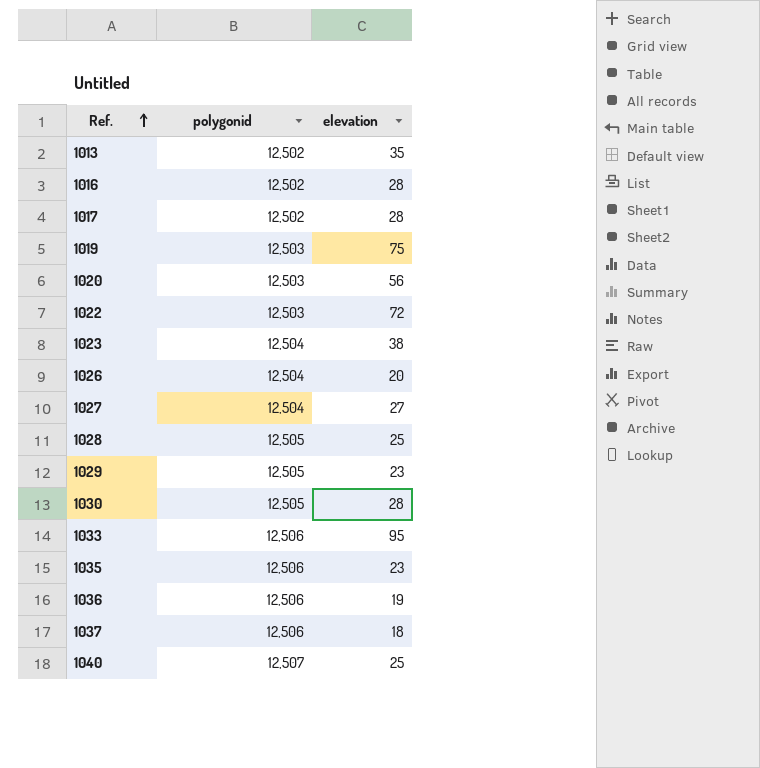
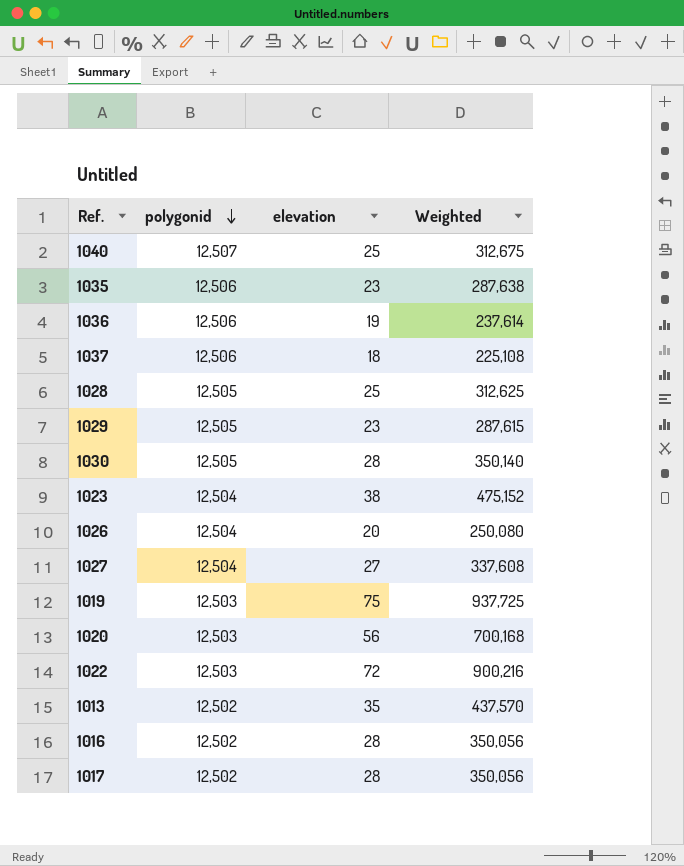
row order: Ref. ascending -> polygonid descending
column Weighted | formula: none -> [polygonid] * [elevation]
row 1033: 12,506 | 95 -> none

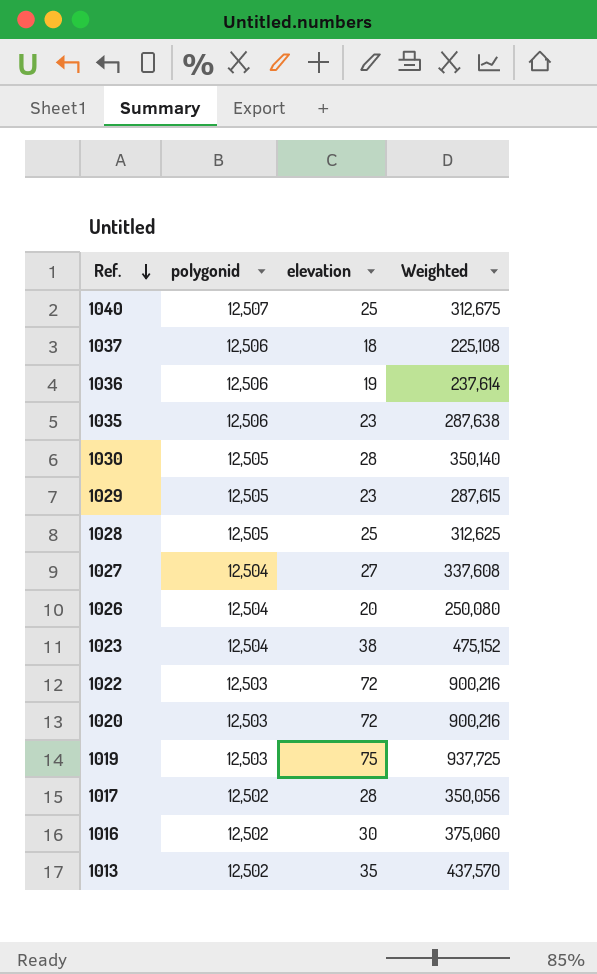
row order: polygonid descending -> Ref. descending
1020 | elevation: 56 -> 72
1020 | Weighted: 700,168 -> 900,216
1016 | elevation: 28 -> 30
1016 | Weighted: 350,056 -> 375,060

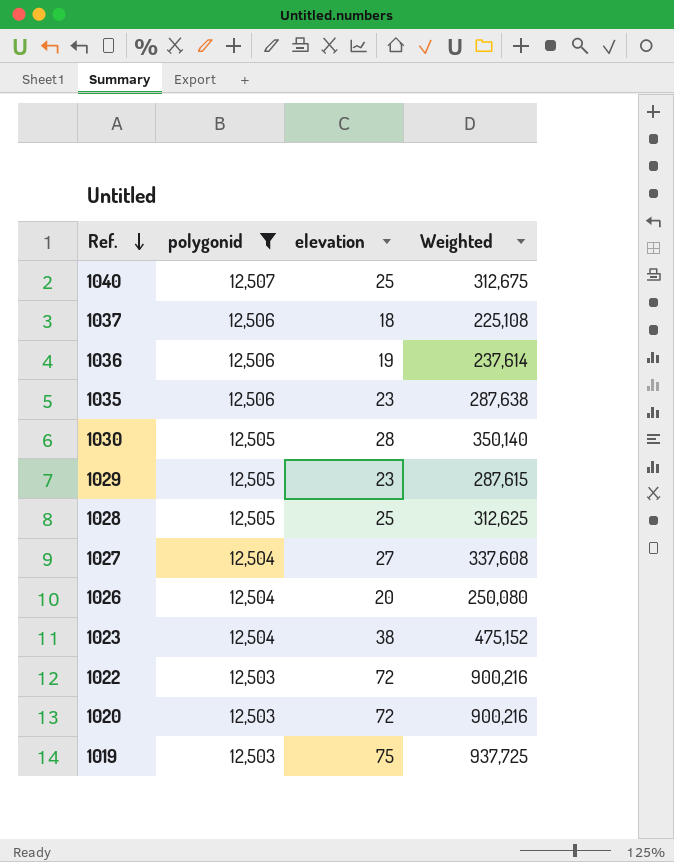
filter: none -> polygonid != 12,502

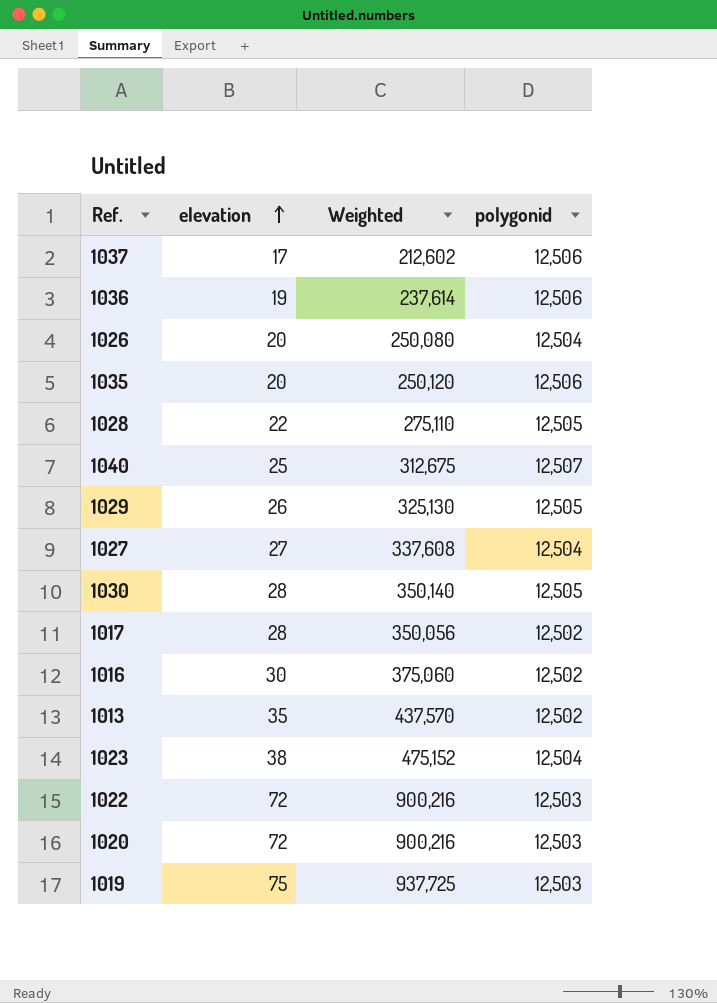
filter: polygonid != 12,502 -> none
row order: Ref. descending -> elevation ascending
column polygonid | position: 2 -> 4
1037 | elevation: 18 -> 17
1037 | Weighted: 225,108 -> 212,602
1035 | elevation: 23 -> 20
1035 | Weighted: 287,638 -> 250,120
1028 | elevation: 25 -> 22
1028 | Weighted: 312,625 -> 275,110
1029 | elevation: 23 -> 26
1029 | Weighted: 287,615 -> 325,130

